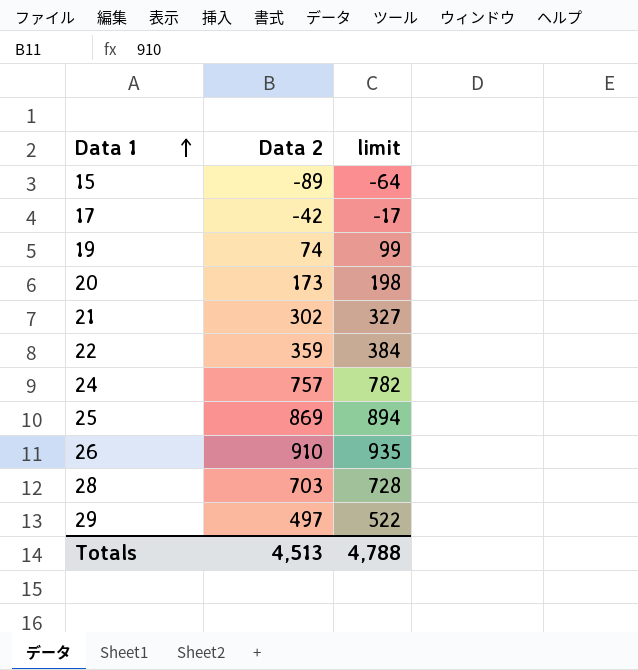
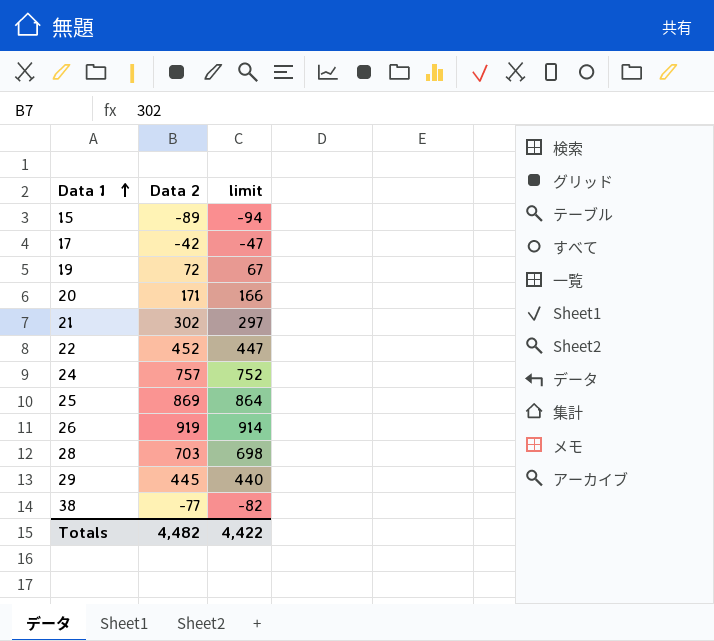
column limit | formula: [Data 2] + 25 -> [Data 2] - 5
19 | Data 2: 74 -> 72
20 | Data 2: 173 -> 171
22 | Data 2: 359 -> 452
26 | Data 2: 910 -> 919
29 | Data 2: 497 -> 445
row 38: none -> -77 | -82
Totals | Data 2: 4,513 -> 4,482
Totals | limit: 4,788 -> 4,422

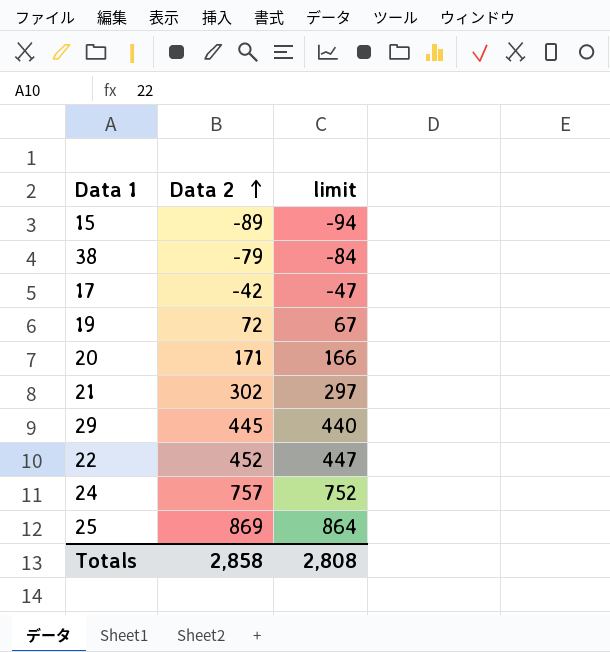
row order: Data 1 ascending -> Data 2 ascending
row 26: 919 | 914 -> none
row 28: 703 | 698 -> none
38 | Data 2: -77 -> -79
38 | limit: -82 -> -84
Totals | Data 2: 4,482 -> 2,858
Totals | limit: 4,422 -> 2,808

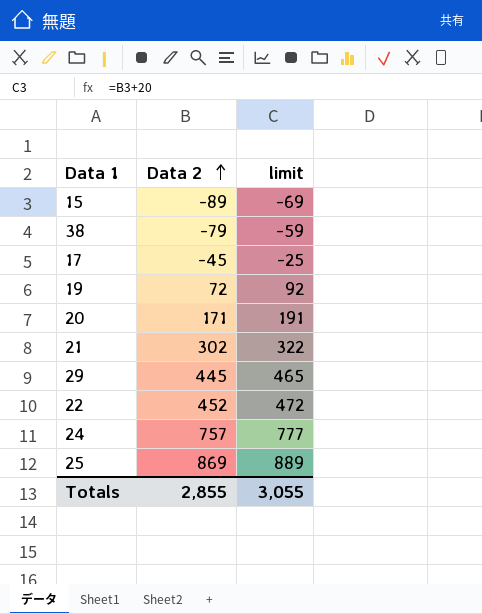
column limit | formula: [Data 2] - 5 -> [Data 2] + 20
17 | Data 2: -42 -> -45
Totals | Data 2: 2,858 -> 2,855
Totals | limit: 2,808 -> 3,055

